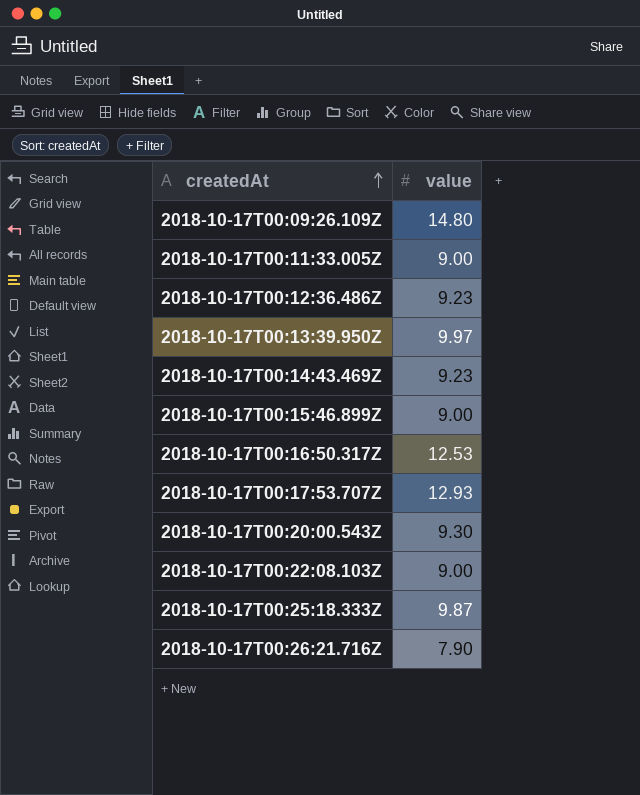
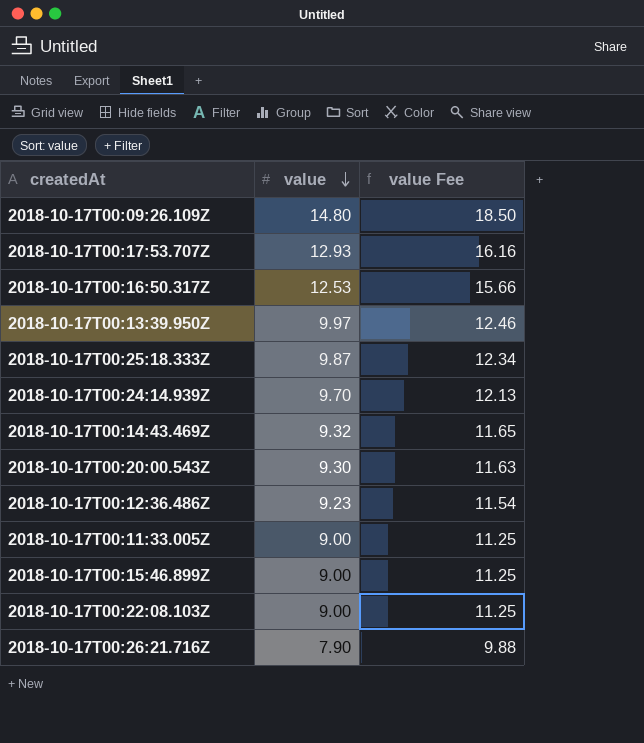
row order: createdAt ascending -> value descending
column value Fee | formula: none -> [value] * 1.25
row 2018-10-17T00:24:14.939Z: none -> 9.70 | 12.13
2018-10-17T00:14:43.469Z | value: 9.23 -> 9.32

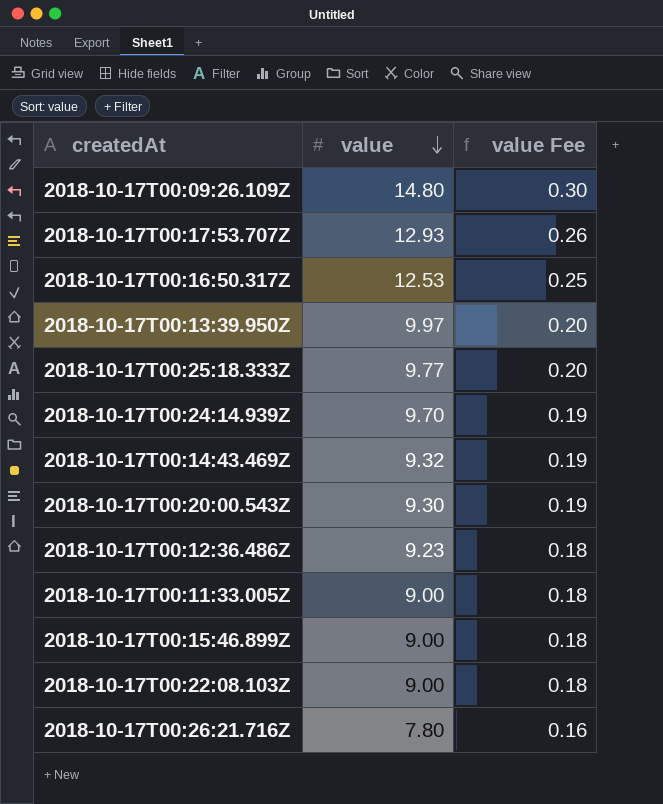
column value Fee | formula: [value] * 1.25 -> [value] * 0.02
2018-10-17T00:25:18.333Z | value: 9.87 -> 9.77
2018-10-17T00:26:21.716Z | value: 7.90 -> 7.80

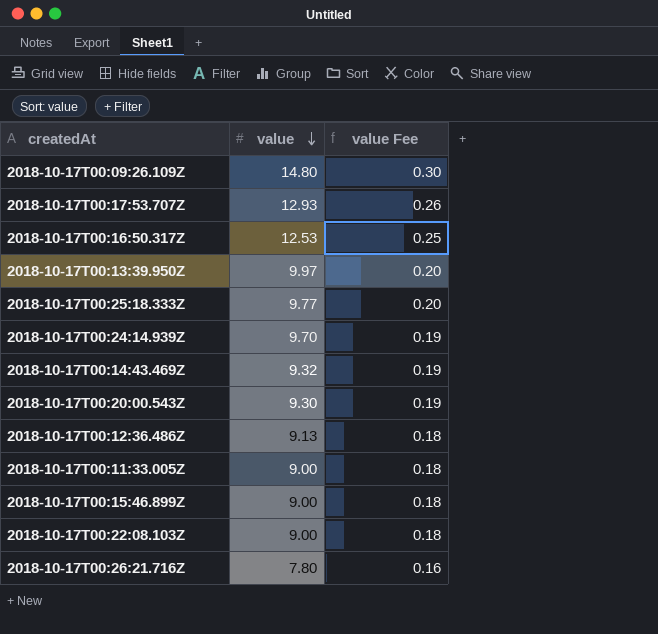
2018-10-17T00:12:36.486Z | value: 9.23 -> 9.13

